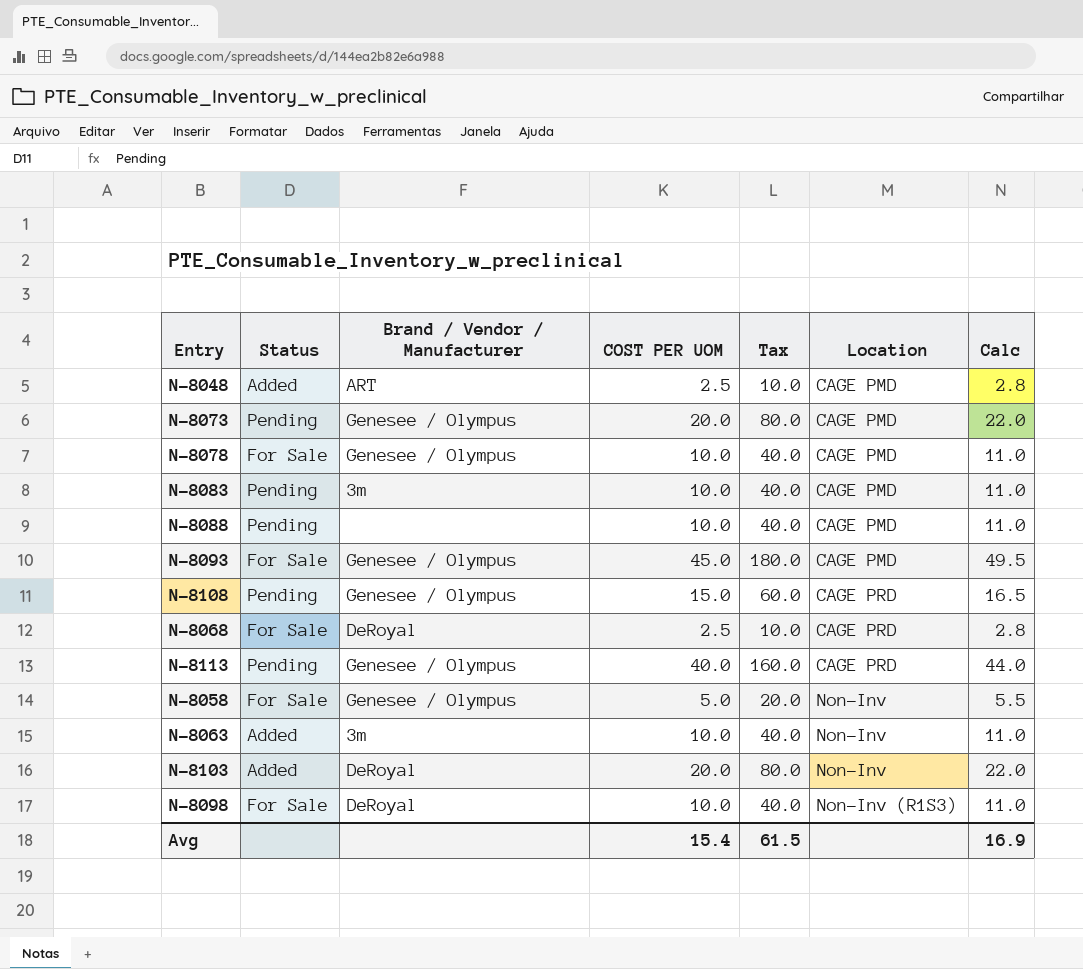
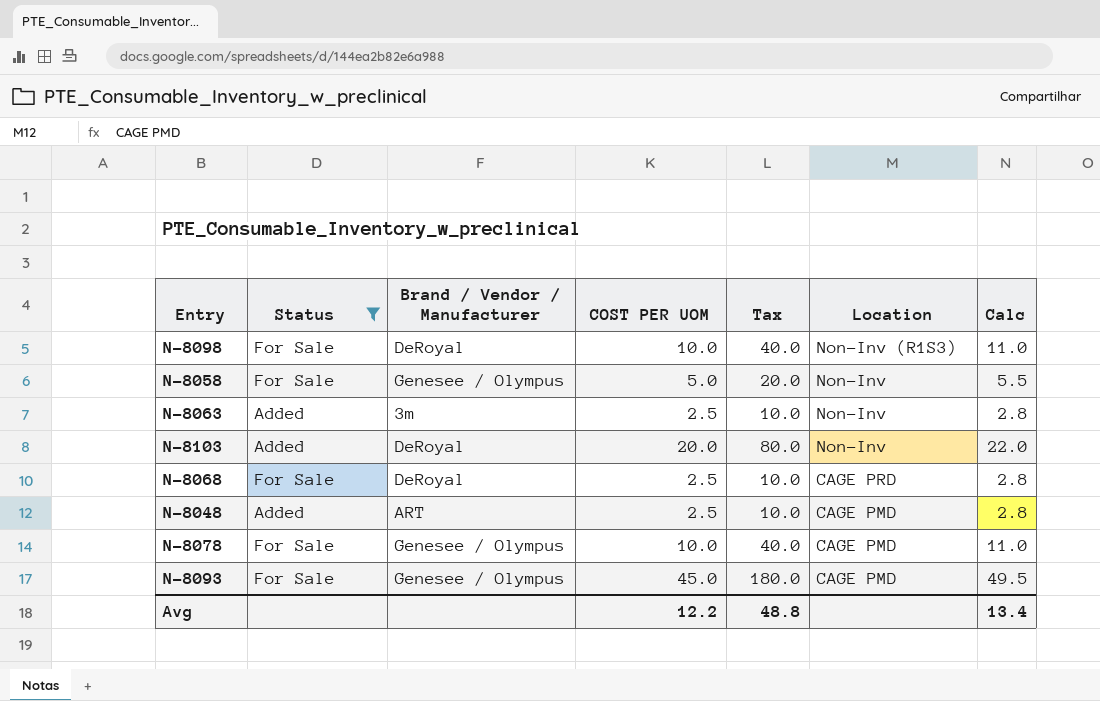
filter: none -> Status != Pending
row order: Location ascending -> Location descending
N-8063 | COST PER UOM: 10.0 -> 2.5
N-8063 | Tax: 40.0 -> 10.0
N-8063 | Calc: 11.0 -> 2.8
Avg | COST PER UOM: 15.4 -> 12.2
Avg | Tax: 61.5 -> 48.8
Avg | Calc: 16.9 -> 13.4

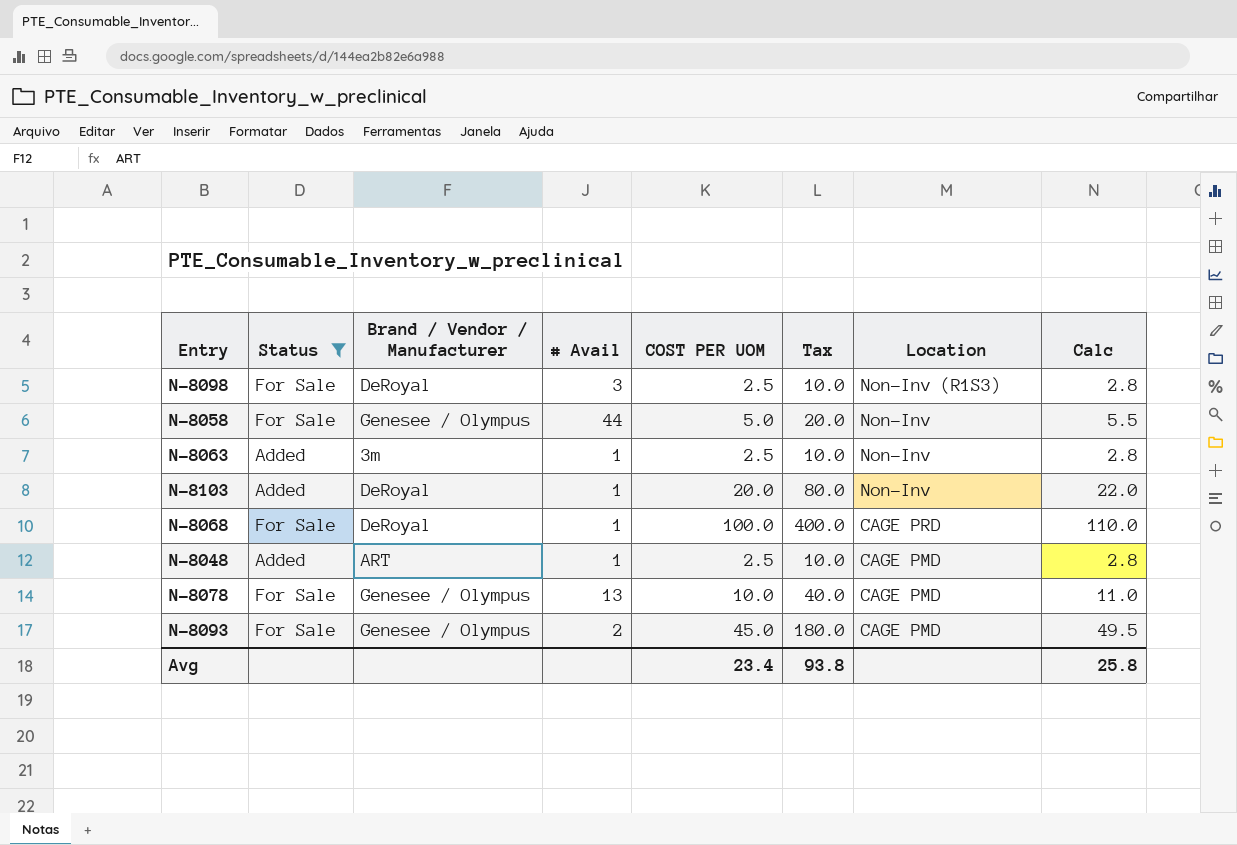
column # Avail | position: none -> 4
N-8098 | COST PER UOM: 10.0 -> 2.5
N-8098 | Tax: 40.0 -> 10.0
N-8098 | Calc: 11.0 -> 2.8
N-8068 | COST PER UOM: 2.5 -> 100.0
N-8068 | Tax: 10.0 -> 400.0
N-8068 | Calc: 2.8 -> 110.0
Avg | COST PER UOM: 12.2 -> 23.4
Avg | Tax: 48.8 -> 93.8
Avg | Calc: 13.4 -> 25.8

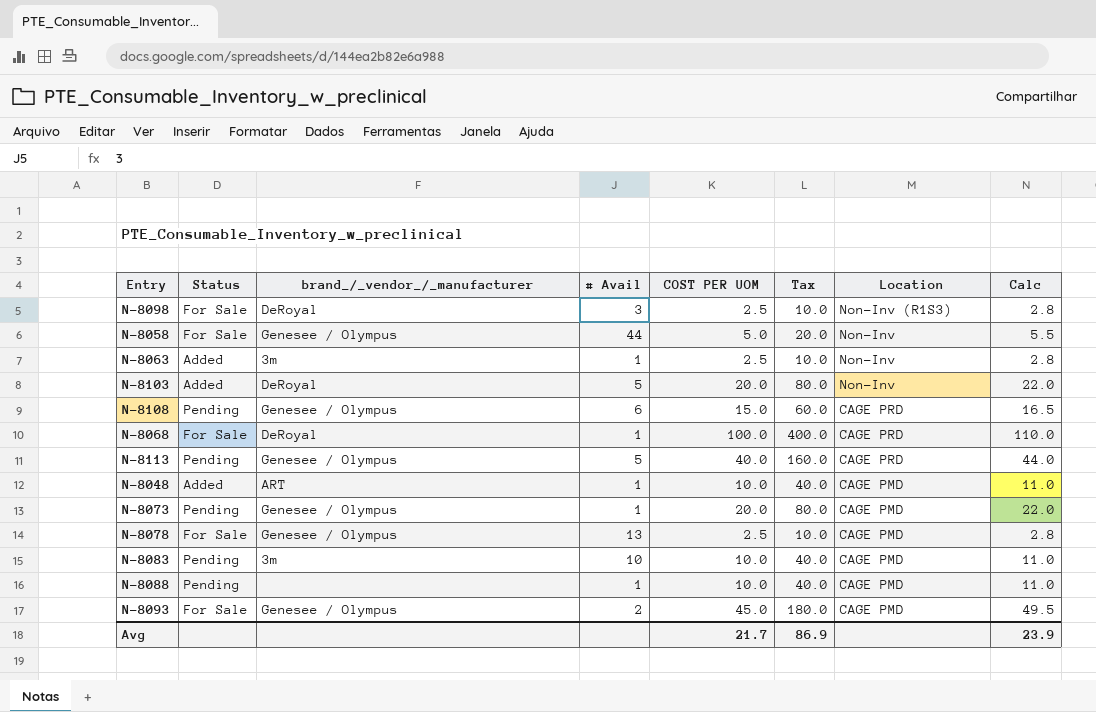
filter: Status != Pending -> none
column name: Brand / Vendor / Manufacturer -> brand_/_vendor_/_manufacturer
N-8103 | # Avail: 1 -> 5
N-8048 | COST PER UOM: 2.5 -> 10.0
N-8048 | Tax: 10.0 -> 40.0
N-8048 | Calc: 2.8 -> 11.0
N-8078 | COST PER UOM: 10.0 -> 2.5
N-8078 | Tax: 40.0 -> 10.0
N-8078 | Calc: 11.0 -> 2.8
Avg | COST PER UOM: 23.4 -> 21.7
Avg | Tax: 93.8 -> 86.9
Avg | Calc: 25.8 -> 23.9

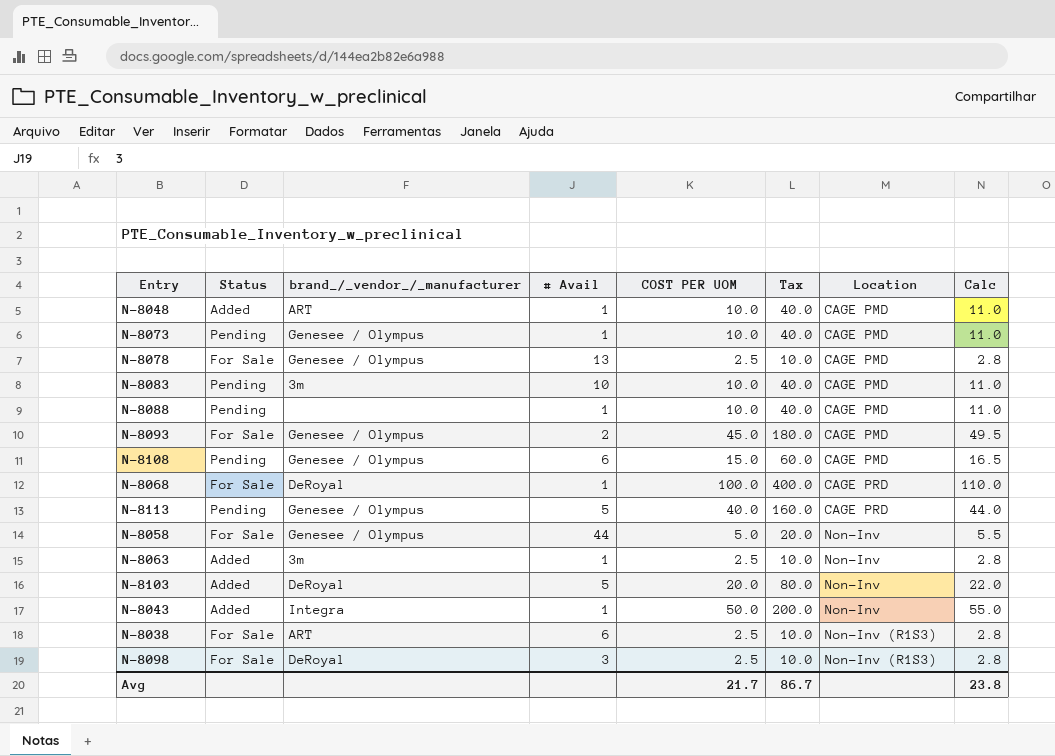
row order: Location descending -> Location ascending
N-8073 | COST PER UOM: 20.0 -> 10.0
N-8073 | Tax: 80.0 -> 40.0
N-8073 | Calc: 22.0 -> 11.0
N-8108 | Location: CAGE PRD -> CAGE PMD
row N-8043: none -> Added | Integra | 1 | 50.0 | 200.0 | Non-Inv | 55.0
row N-8038: none -> For Sale | ART | 6 | 2.5 | 10.0 | Non-Inv (R1S3) | 2.8
Avg | Tax: 86.9 -> 86.7
Avg | Calc: 23.9 -> 23.8

